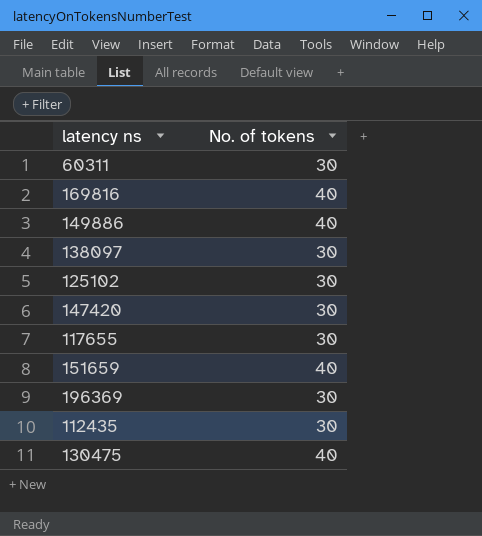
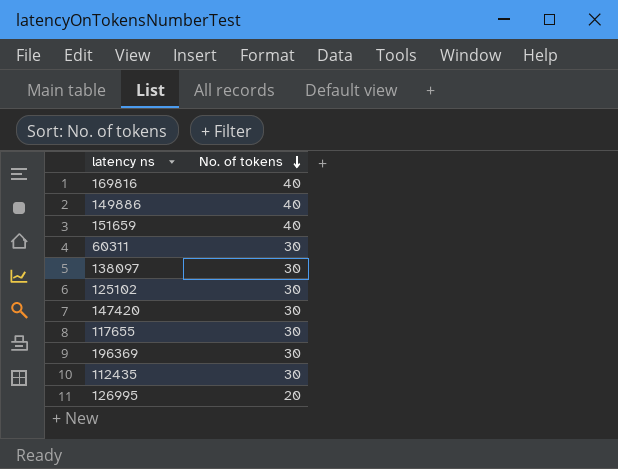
row order: none -> No. of tokens descending
row 130475: 40 -> none
row 126995: none -> 20

